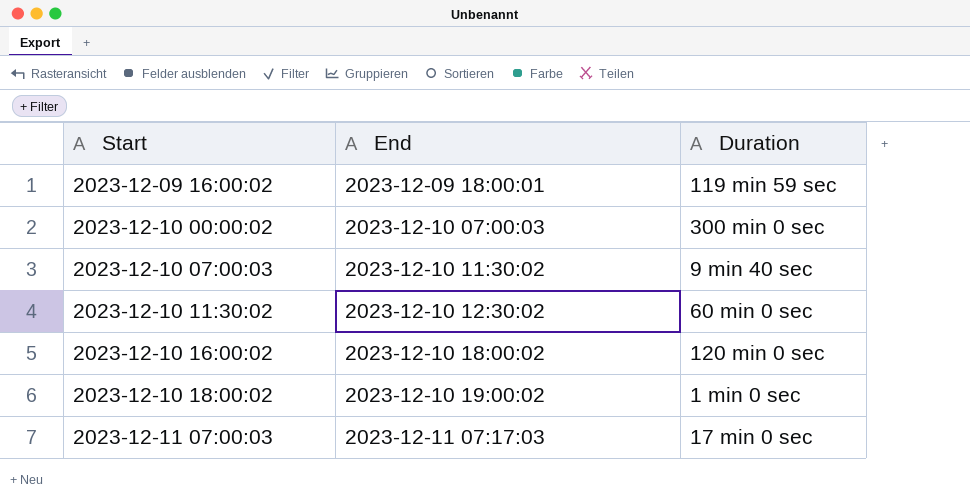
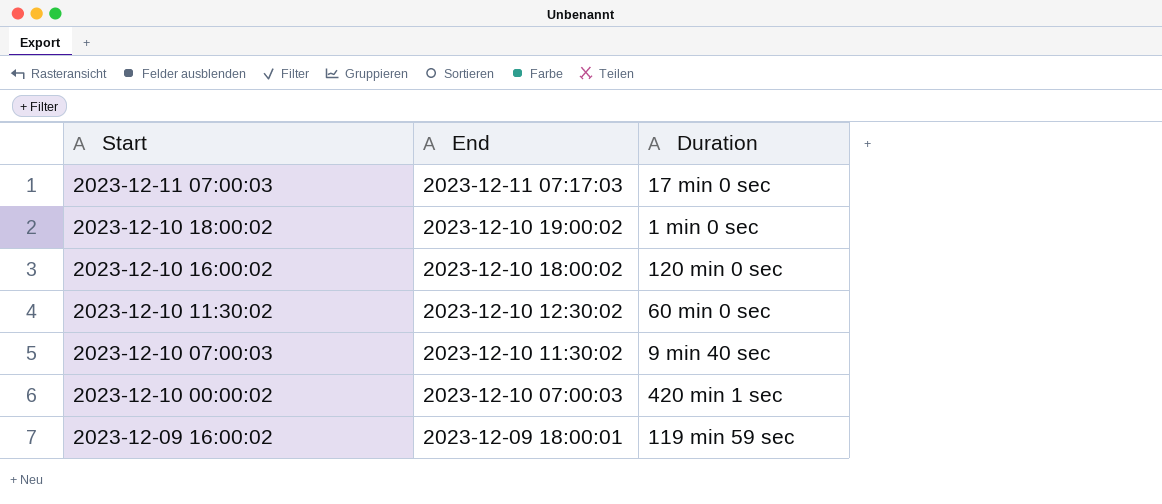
row order: Start ascending -> Start descending
2023-12-10 00:00:02 | Duration: 300 min 0 sec -> 420 min 1 sec

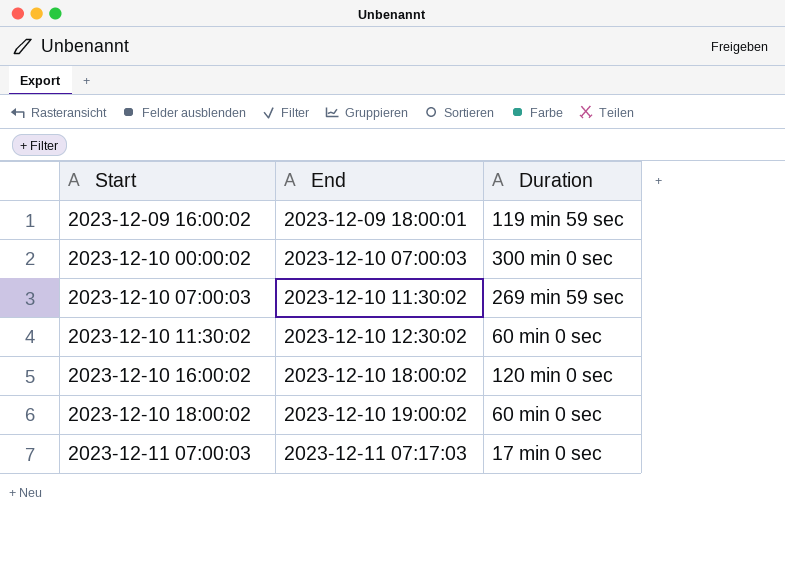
row order: Start descending -> Start ascending
2023-12-10 00:00:02 | Duration: 420 min 1 sec -> 300 min 0 sec
2023-12-10 07:00:03 | Duration: 9 min 40 sec -> 269 min 59 sec
2023-12-10 18:00:02 | Duration: 1 min 0 sec -> 60 min 0 sec

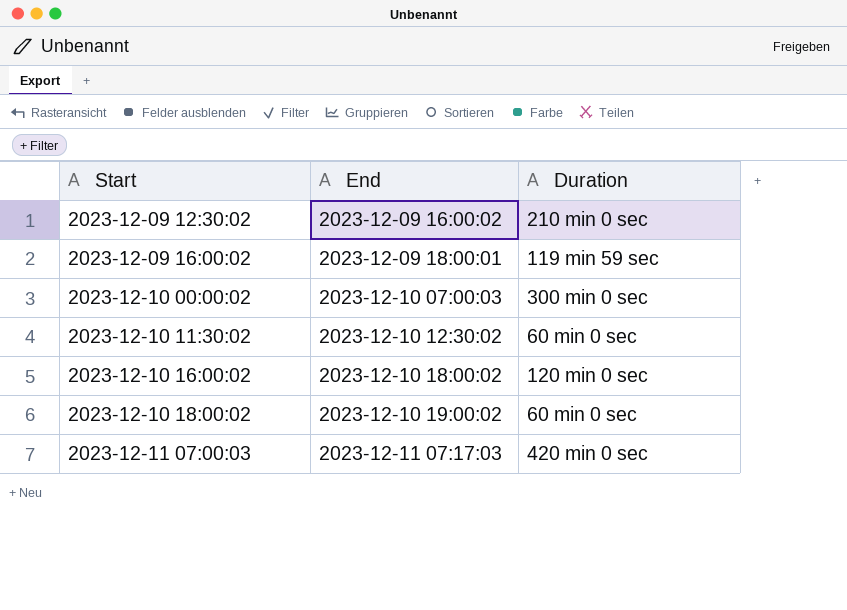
row 2023-12-10 07:00:03: 2023-12-10 11:30:02 | 269 min 59 sec -> none
row 2023-12-09 12:30:02: none -> 2023-12-09 16:00:02 | 210 min 0 sec
2023-12-11 07:00:03 | Duration: 17 min 0 sec -> 420 min 0 sec

